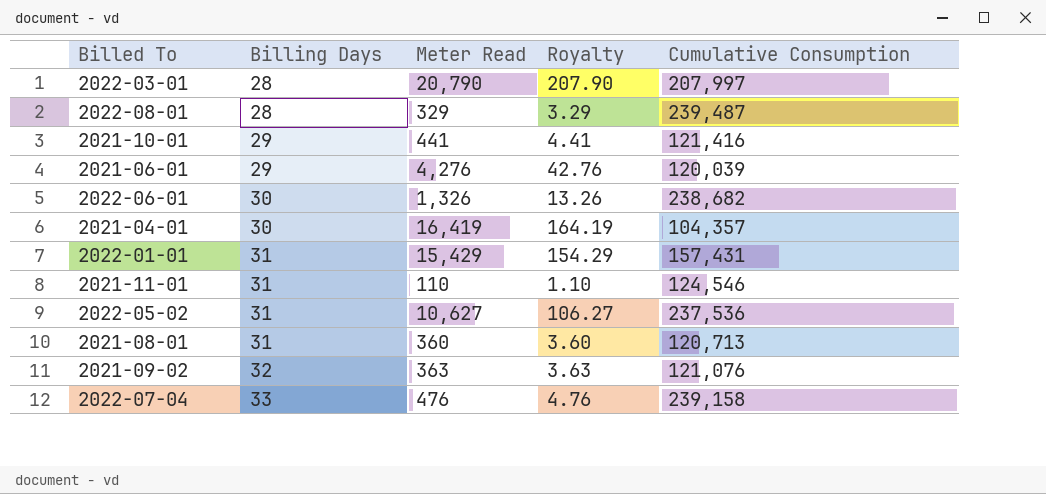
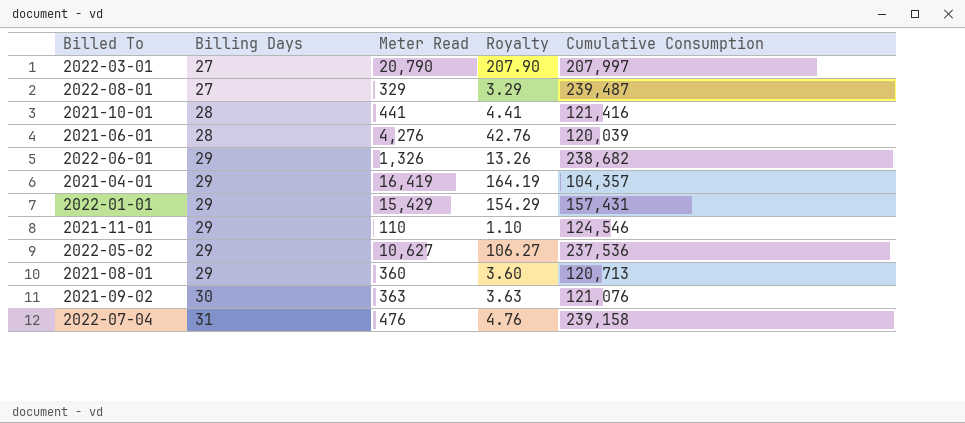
2022-03-01 | Billing Days: 28 -> 27
2022-08-01 | Billing Days: 28 -> 27
2021-10-01 | Billing Days: 29 -> 28
2021-06-01 | Billing Days: 29 -> 28
2022-06-01 | Billing Days: 30 -> 29
2021-04-01 | Billing Days: 30 -> 29
2022-01-01 | Billing Days: 31 -> 29
2021-11-01 | Billing Days: 31 -> 29
2022-05-02 | Billing Days: 31 -> 29
2021-08-01 | Billing Days: 31 -> 29
2021-09-02 | Billing Days: 32 -> 30
2022-07-04 | Billing Days: 33 -> 31

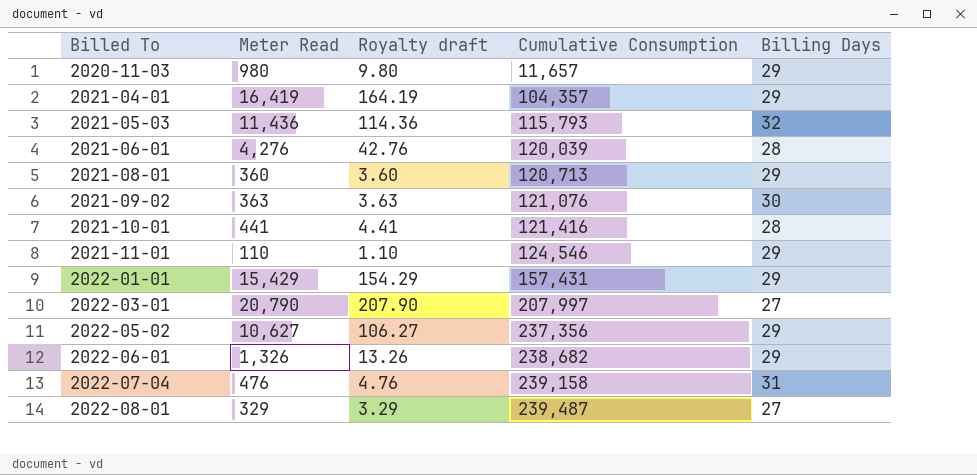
row order: Billing Days ascending -> Billed To ascending
column name: Royalty -> Royalty draft
column Billing Days | position: 2 -> 5
row 2020-11-03: none -> 980 | 9.80 | 11,657 | 29
row 2021-05-03: none -> 11,436 | 114.36 | 115,793 | 32
2022-05-02 | Cumulative Consumption: 237,536 -> 237,356

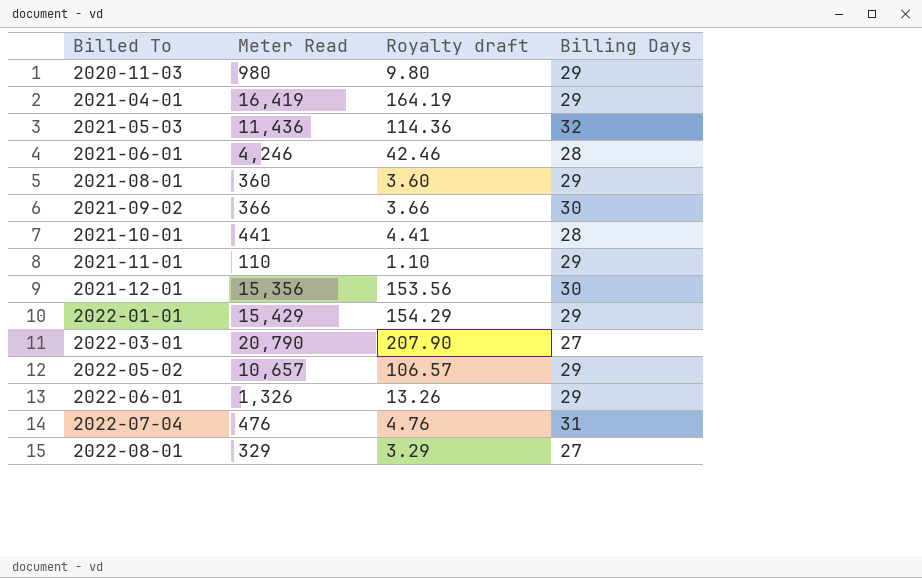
column Cumulative Consumption | position: 4 -> none
2021-06-01 | Meter Read: 4,276 -> 4,246
2021-06-01 | Royalty draft: 42.76 -> 42.46
2021-09-02 | Meter Read: 363 -> 366
2021-09-02 | Royalty draft: 3.63 -> 3.66
row 2021-12-01: none -> 15,356 | 153.56 | 30
2022-05-02 | Meter Read: 10,627 -> 10,657
2022-05-02 | Royalty draft: 106.27 -> 106.57

